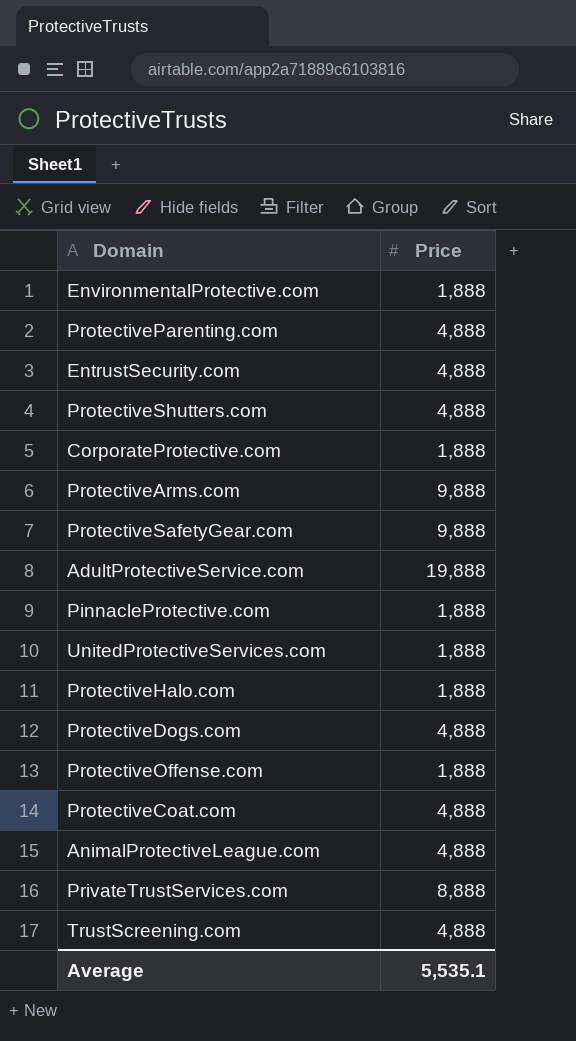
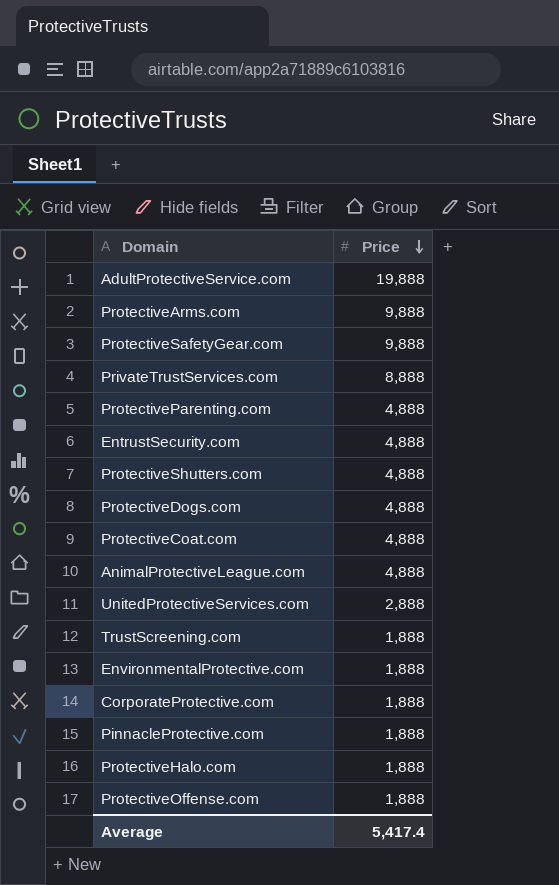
row order: none -> Price descending
UnitedProtectiveServices.com | Price: 1,888 -> 2,888
TrustScreening.com | Price: 4,888 -> 1,888
Average | Price: 5,535.1 -> 5,417.4

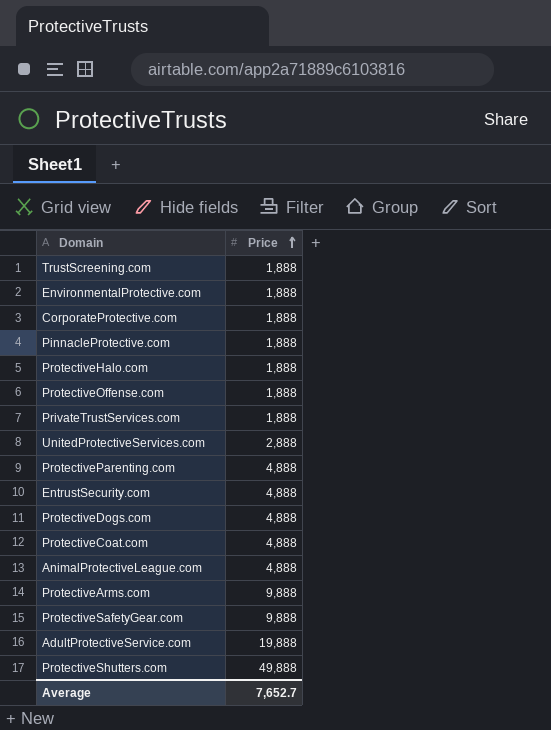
row order: Price descending -> Price ascending
PrivateTrustServices.com | Price: 8,888 -> 1,888
ProtectiveShutters.com | Price: 4,888 -> 49,888
Average | Price: 5,417.4 -> 7,652.7

